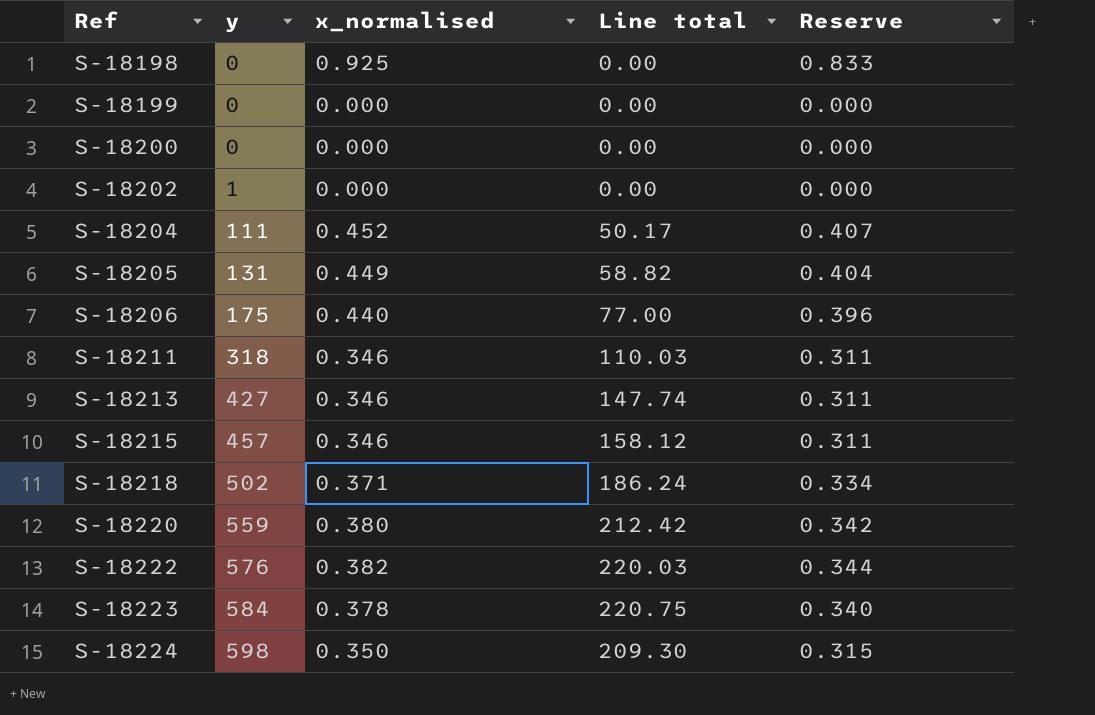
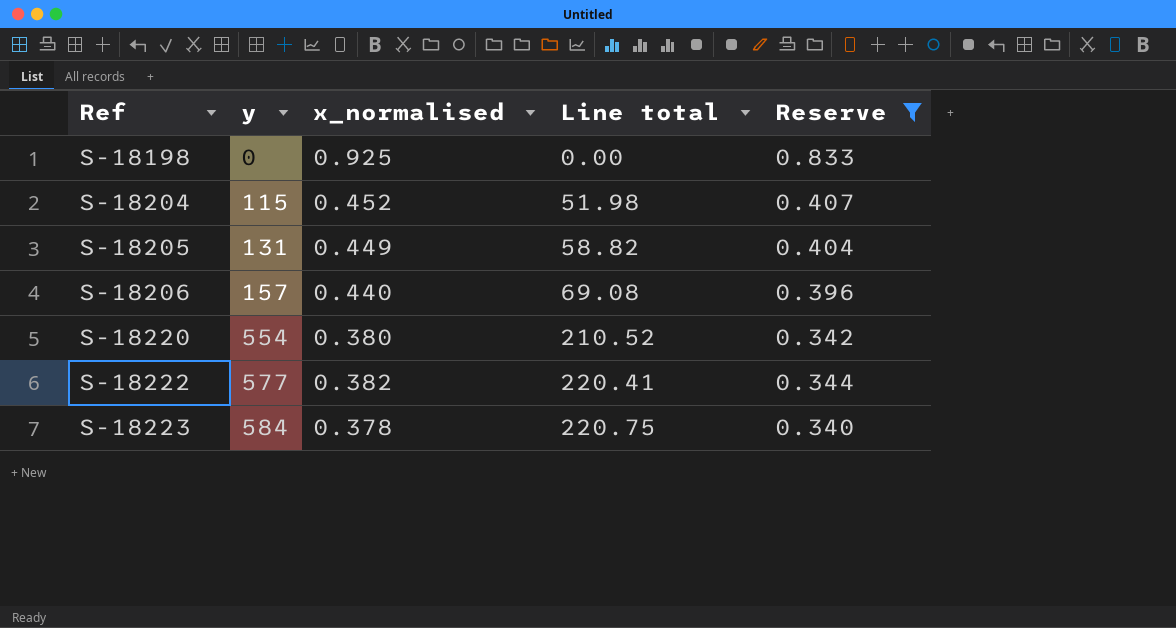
filter: none -> Reserve >= 0.340
S-18204 | y: 111 -> 115
S-18204 | Line total: 50.17 -> 51.98
S-18206 | y: 175 -> 157
S-18206 | Line total: 77.00 -> 69.08
S-18220 | y: 559 -> 554
S-18220 | Line total: 212.42 -> 210.52
S-18222 | y: 576 -> 577
S-18222 | Line total: 220.03 -> 220.41

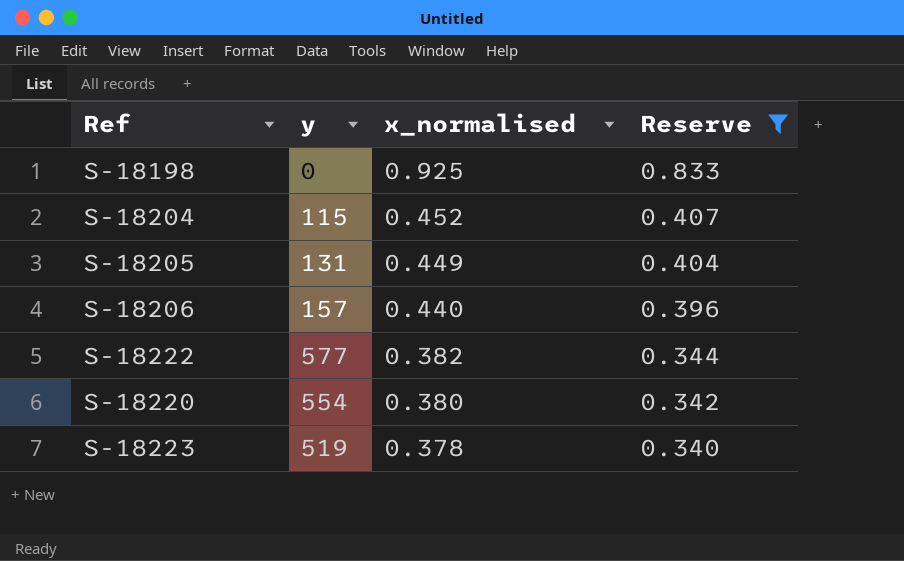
row order: Ref ascending -> x_normalised descending
column Line total | formula: [y] * [x_normalised] -> none
S-18223 | y: 584 -> 519

